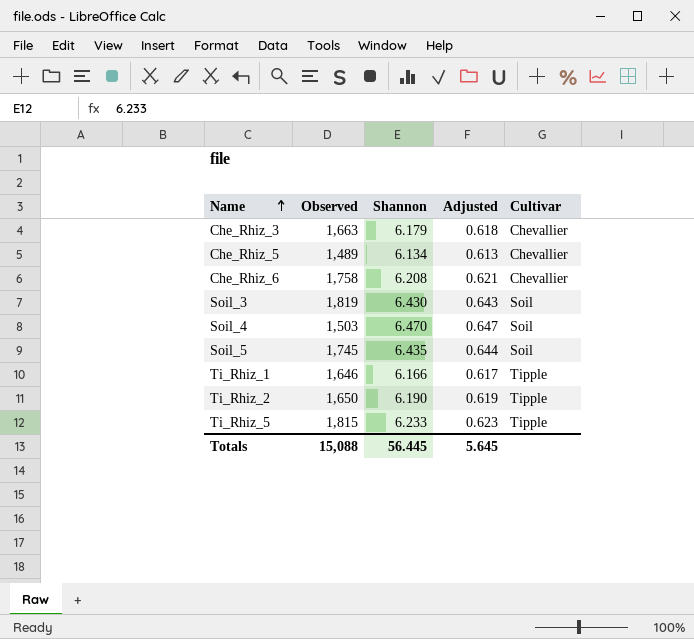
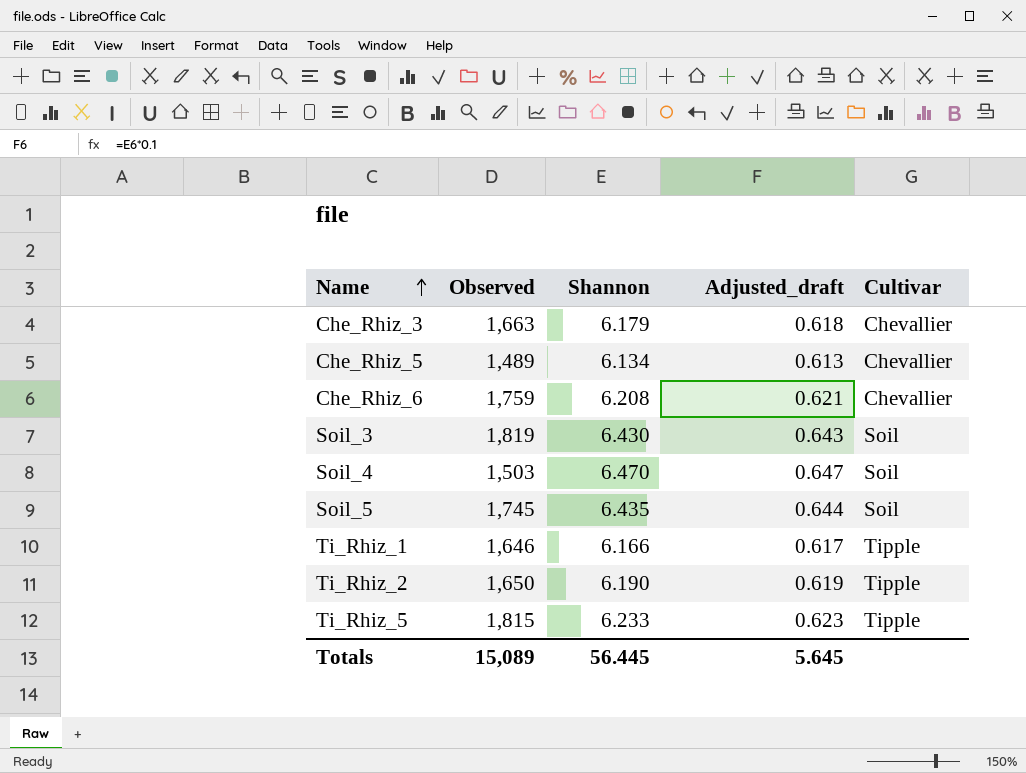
column name: Adjusted -> Adjusted_draft
Che_Rhiz_6 | Observed: 1,758 -> 1,759
Totals | Observed: 15,088 -> 15,089

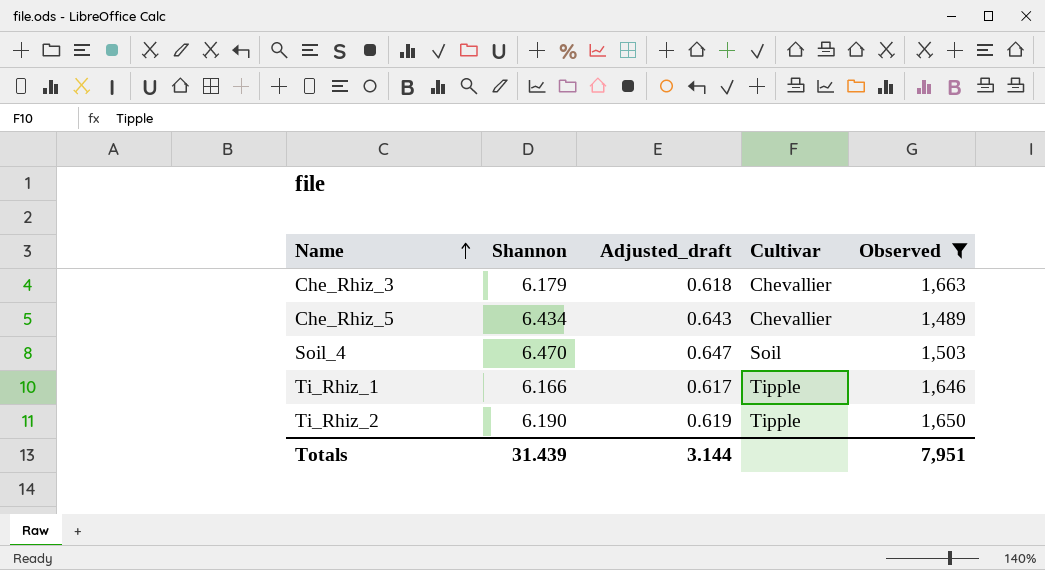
filter: none -> Observed <= 1,663
column Observed | position: 2 -> 5
Che_Rhiz_5 | Shannon: 6.134 -> 6.434
Che_Rhiz_5 | Adjusted_draft: 0.613 -> 0.643
Totals | Shannon: 56.445 -> 31.439
Totals | Adjusted_draft: 5.645 -> 3.144
Totals | Observed: 15,089 -> 7,951

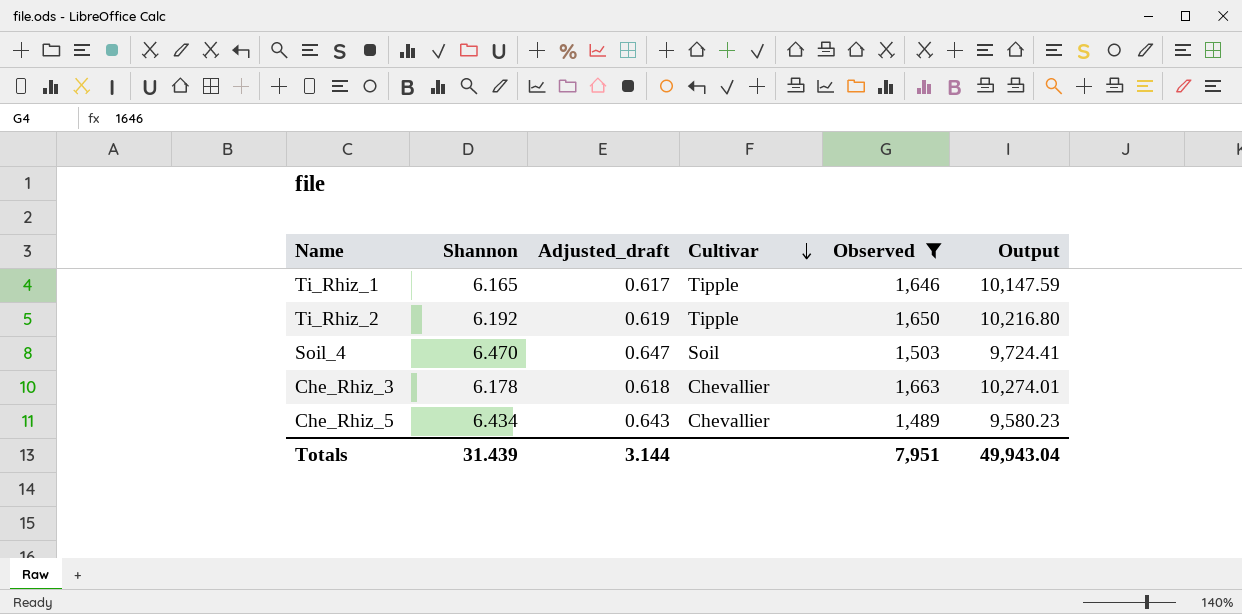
row order: Name ascending -> Cultivar descending
column Output | formula: none -> [Shannon] * [Observed]
Ti_Rhiz_1 | Shannon: 6.166 -> 6.165
Ti_Rhiz_2 | Shannon: 6.190 -> 6.192
Che_Rhiz_3 | Shannon: 6.179 -> 6.178

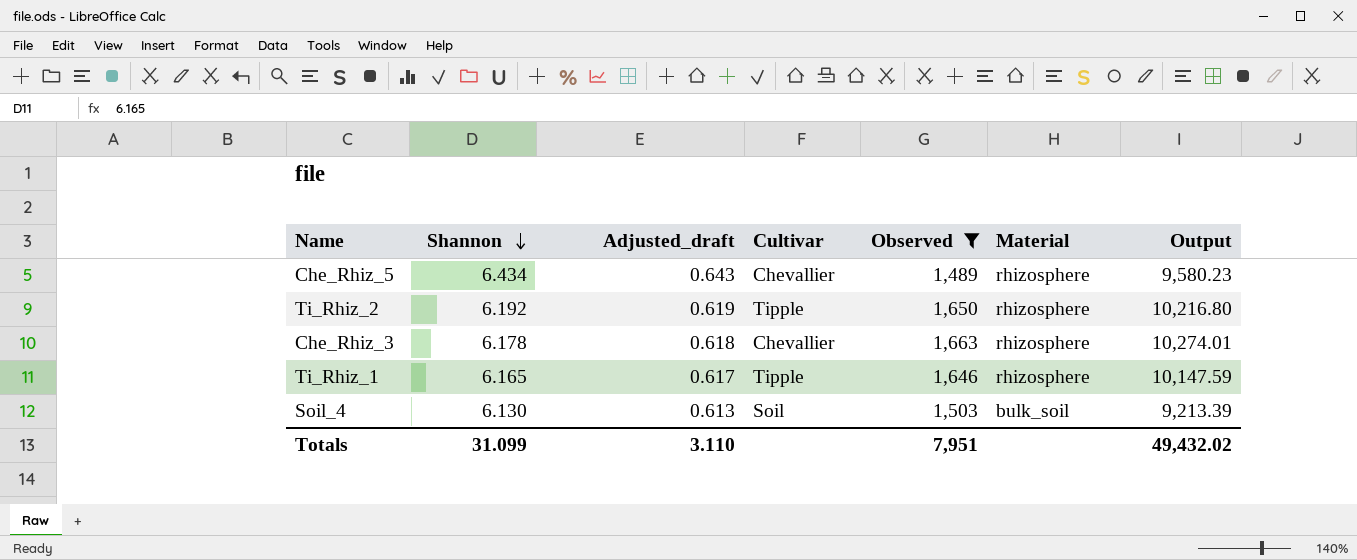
row order: Cultivar descending -> Shannon descending
column Material | position: none -> 6
Soil_4 | Shannon: 6.470 -> 6.130
Soil_4 | Adjusted_draft: 0.647 -> 0.613
Soil_4 | Output: 9,724.41 -> 9,213.39
Totals | Shannon: 31.439 -> 31.099
Totals | Adjusted_draft: 3.144 -> 3.110
Totals | Output: 49,943.04 -> 49,432.02

